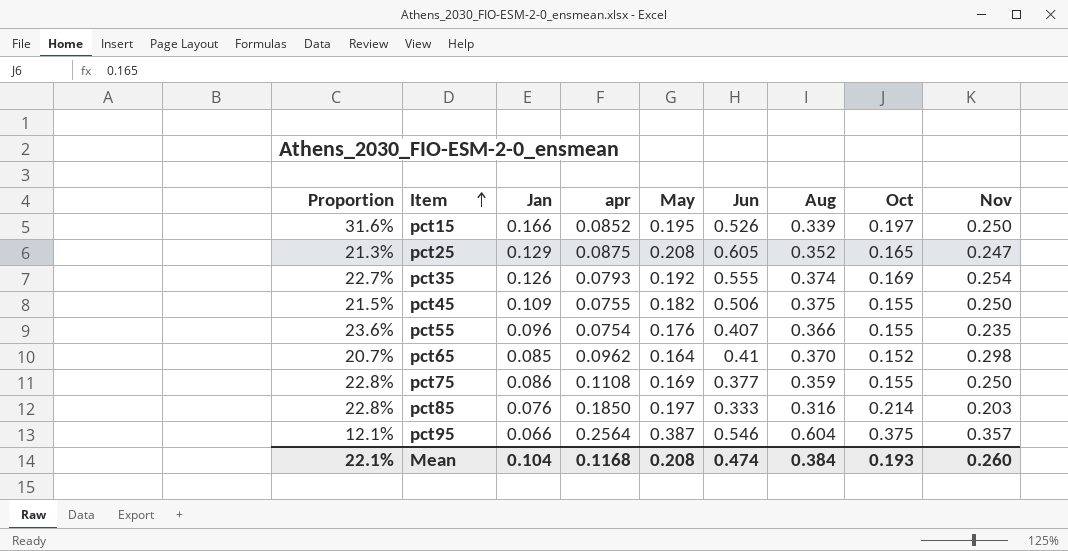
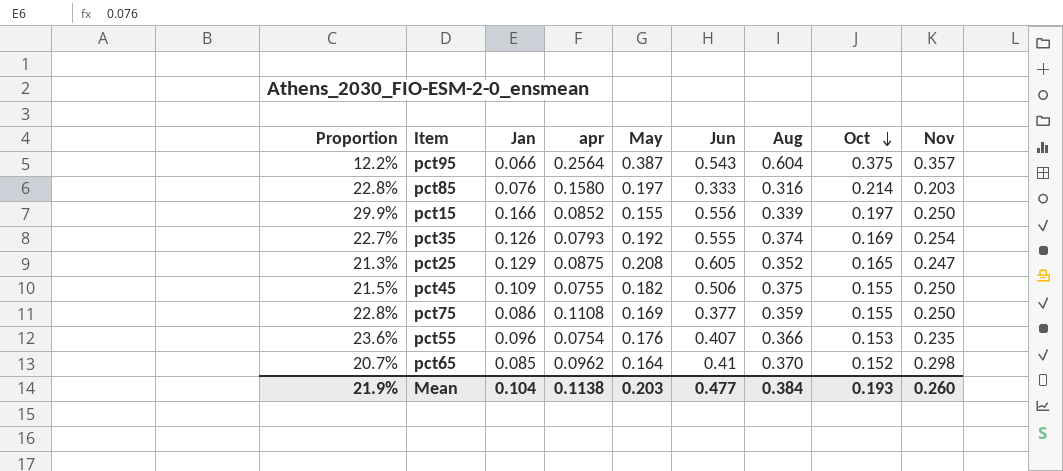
row order: Item ascending -> Oct descending
pct95 | Proportion: 12.1% -> 12.2%
pct95 | Jun: 0.546 -> 0.543
pct85 | apr: 0.1850 -> 0.1580
pct15 | Proportion: 31.6% -> 29.9%
pct15 | May: 0.195 -> 0.155
pct15 | Jun: 0.526 -> 0.556
pct55 | Oct: 0.155 -> 0.153
Mean | Proportion: 22.1% -> 21.9%
Mean | apr: 0.1168 -> 0.1138
Mean | May: 0.208 -> 0.203
Mean | Jun: 0.474 -> 0.477

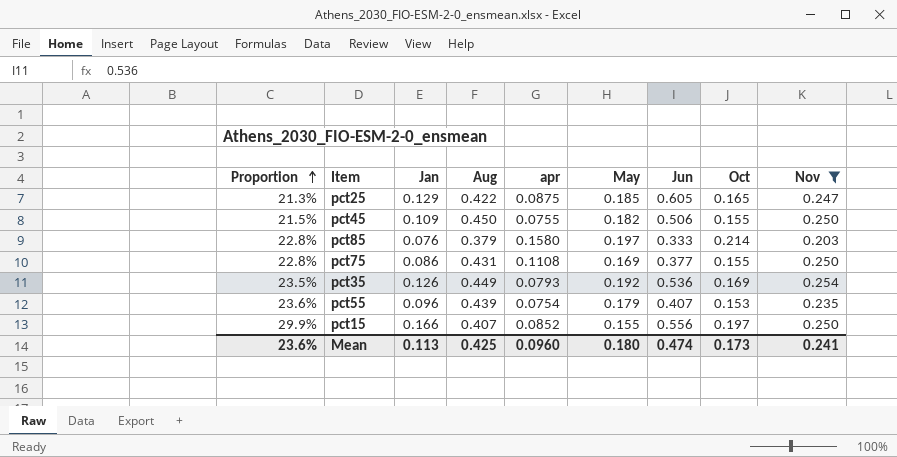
filter: none -> Nov <= 0.254
row order: Oct descending -> Proportion ascending
column Aug | position: 7 -> 4
pct25 | Aug: 0.352 -> 0.422
pct25 | May: 0.208 -> 0.185
pct45 | Aug: 0.375 -> 0.450
pct85 | Aug: 0.316 -> 0.379
pct75 | Aug: 0.359 -> 0.431
pct35 | Proportion: 22.7% -> 23.5%
pct35 | Aug: 0.374 -> 0.449
pct35 | Jun: 0.555 -> 0.536
pct55 | Aug: 0.366 -> 0.439
pct55 | May: 0.176 -> 0.179
pct15 | Aug: 0.339 -> 0.407
Mean | Proportion: 21.9% -> 23.6%
Mean | Jan: 0.104 -> 0.113
Mean | Aug: 0.384 -> 0.425
Mean | apr: 0.1138 -> 0.0960
Mean | May: 0.203 -> 0.180
Mean | Jun: 0.477 -> 0.474
Mean | Oct: 0.193 -> 0.173
Mean | Nov: 0.260 -> 0.241

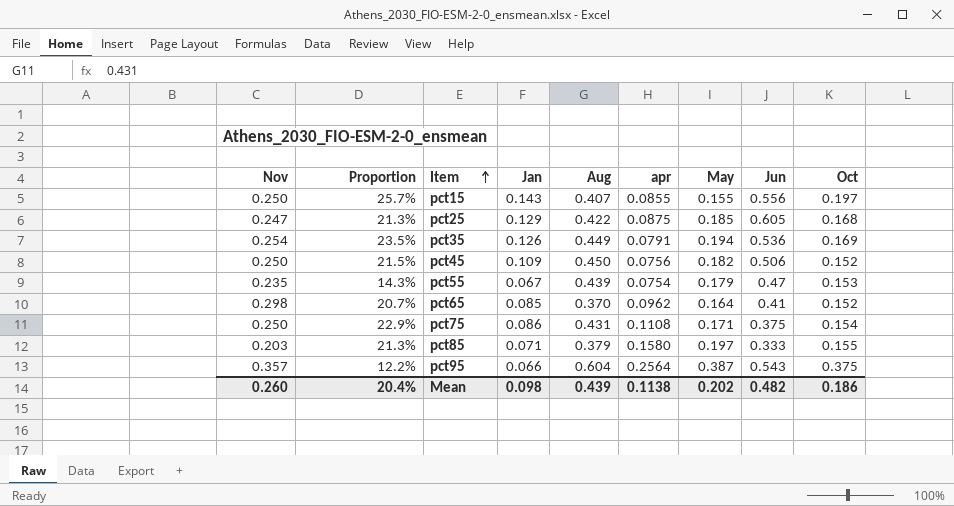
filter: Nov <= 0.254 -> none
row order: Proportion ascending -> Item ascending
column Nov | position: 9 -> 1
pct15 | Proportion: 29.9% -> 25.7%
pct15 | Jan: 0.166 -> 0.143
pct15 | apr: 0.0852 -> 0.0855
pct25 | Oct: 0.165 -> 0.168
pct35 | apr: 0.0793 -> 0.0791
pct35 | May: 0.192 -> 0.194
pct45 | apr: 0.0755 -> 0.0756
pct45 | Oct: 0.155 -> 0.152
pct55 | Proportion: 23.6% -> 14.3%
pct55 | Jan: 0.096 -> 0.067
pct55 | Jun: 0.407 -> 0.47
pct75 | Proportion: 22.8% -> 22.9%
pct75 | May: 0.169 -> 0.171
pct75 | Jun: 0.377 -> 0.375
pct75 | Oct: 0.155 -> 0.154
pct85 | Proportion: 22.8% -> 21.3%
pct85 | Jan: 0.076 -> 0.071
pct85 | Oct: 0.214 -> 0.155
Mean | Nov: 0.241 -> 0.260
Mean | Proportion: 23.6% -> 20.4%
Mean | Jan: 0.113 -> 0.098
Mean | Aug: 0.425 -> 0.439
Mean | apr: 0.0960 -> 0.1138
Mean | May: 0.180 -> 0.202
Mean | Jun: 0.474 -> 0.482
Mean | Oct: 0.173 -> 0.186

